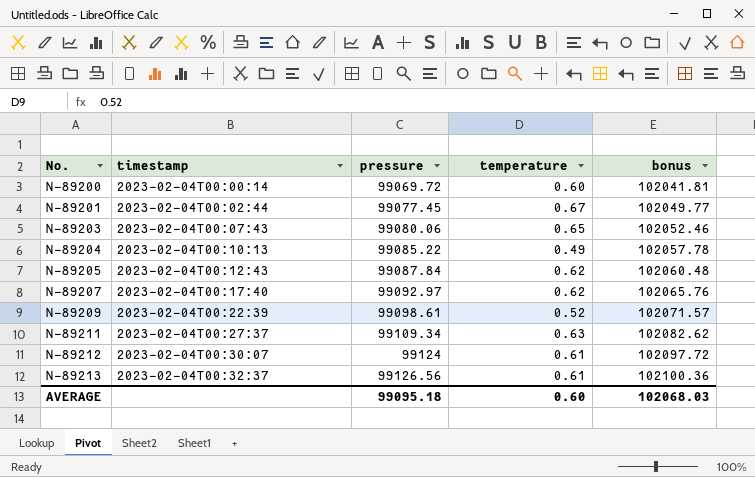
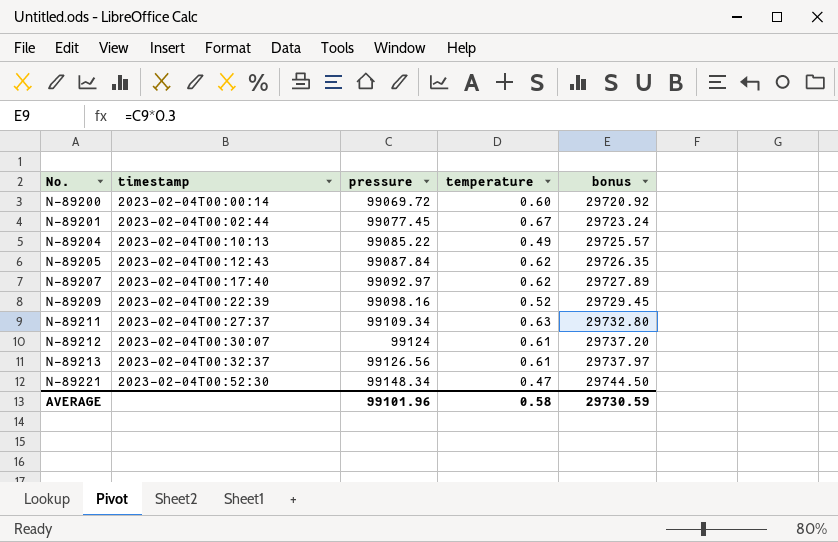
column bonus | formula: [pressure] * 1.03 -> [pressure] * 0.3
row N-89203: 2023-02-04T00:07:43 | 99080.06 | 0.65 | 102052.46 -> none
N-89209 | pressure: 99098.61 -> 99098.16
row N-89221: none -> 2023-02-04T00:52:30 | 99148.34 | 0.47 | 29744.50
AVERAGE | pressure: 99095.18 -> 99101.96
AVERAGE | temperature: 0.60 -> 0.58
AVERAGE | bonus: 102068.03 -> 29730.59

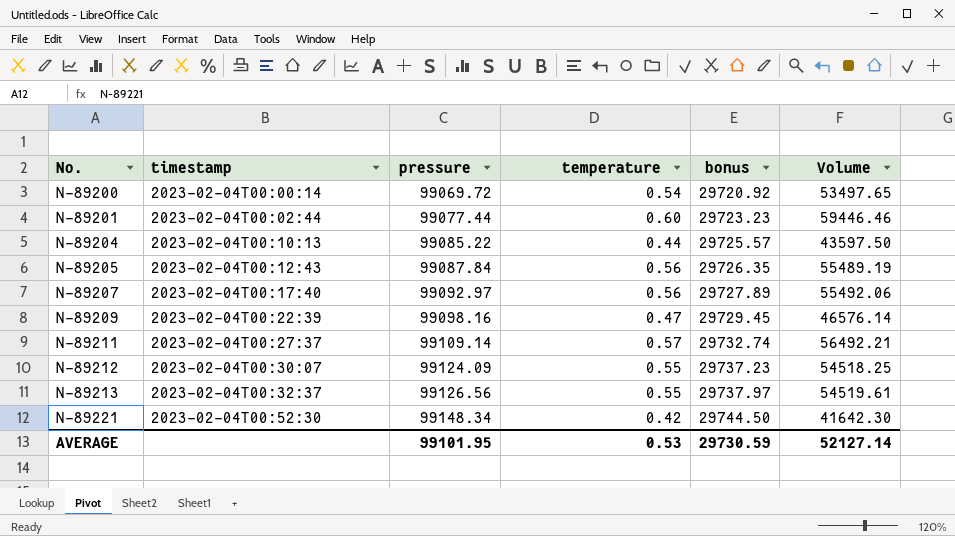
column Volume | formula: none -> [pressure] * [temperature]
N-89200 | temperature: 0.60 -> 0.54
N-89201 | pressure: 99077.45 -> 99077.44
N-89201 | temperature: 0.67 -> 0.60
N-89201 | bonus: 29723.24 -> 29723.23
N-89204 | temperature: 0.49 -> 0.44
N-89205 | temperature: 0.62 -> 0.56
N-89207 | temperature: 0.62 -> 0.56
N-89209 | temperature: 0.52 -> 0.47
N-89211 | pressure: 99109.34 -> 99109.14
N-89211 | temperature: 0.63 -> 0.57
N-89211 | bonus: 29732.80 -> 29732.74
N-89212 | pressure: 99124 -> 99124.09
N-89212 | temperature: 0.61 -> 0.55
N-89212 | bonus: 29737.20 -> 29737.23
N-89213 | temperature: 0.61 -> 0.55
N-89221 | temperature: 0.47 -> 0.42
AVERAGE | pressure: 99101.96 -> 99101.95
AVERAGE | temperature: 0.58 -> 0.53

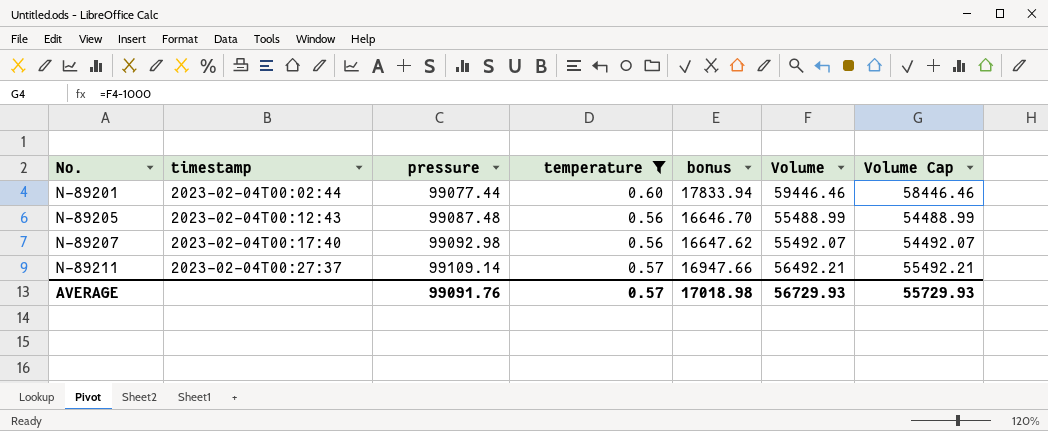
filter: none -> temperature >= 0.56
column bonus | formula: [pressure] * 0.3 -> [Volume] * 0.3
column Volume Cap | formula: none -> [Volume] - 1000
N-89205 | pressure: 99087.84 -> 99087.48
N-89205 | Volume: 55489.19 -> 55488.99
N-89207 | pressure: 99092.97 -> 99092.98
N-89207 | Volume: 55492.06 -> 55492.07
AVERAGE | pressure: 99101.95 -> 99091.76
AVERAGE | temperature: 0.53 -> 0.57
AVERAGE | bonus: 29730.59 -> 17018.98
AVERAGE | Volume: 52127.14 -> 56729.93

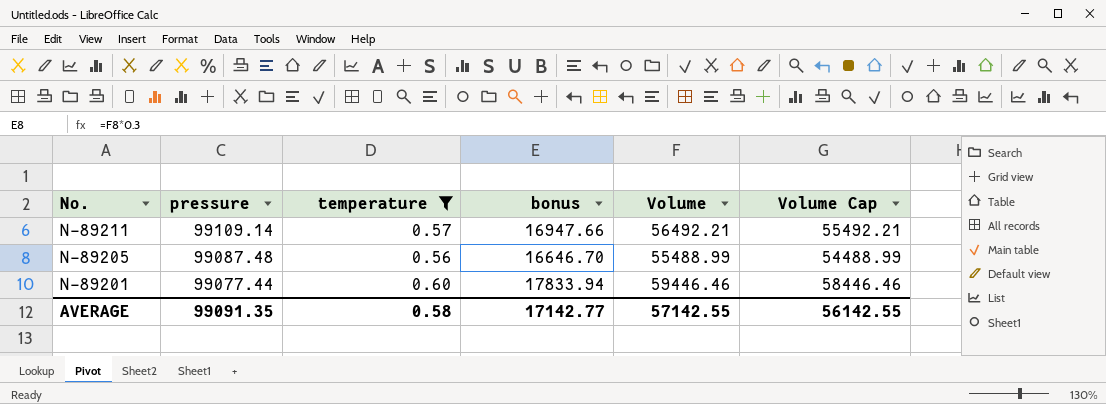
row order: No. ascending -> No. descending
column timestamp | position: 2 -> none
row N-89207: 2023-02-04T00:17:40 | 99092.98 | 0.56 | 16647.62 | 55492.07 | 54492.07 -> none
AVERAGE | pressure: 99091.76 -> 99091.35
AVERAGE | temperature: 0.57 -> 0.58
AVERAGE | bonus: 17018.98 -> 17142.77
AVERAGE | Volume: 56729.93 -> 57142.55
AVERAGE | Volume Cap: 55729.93 -> 56142.55

